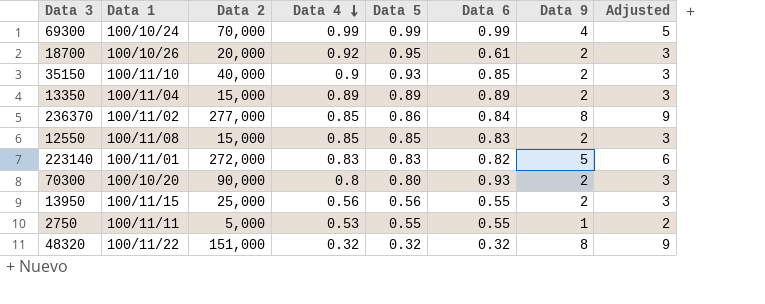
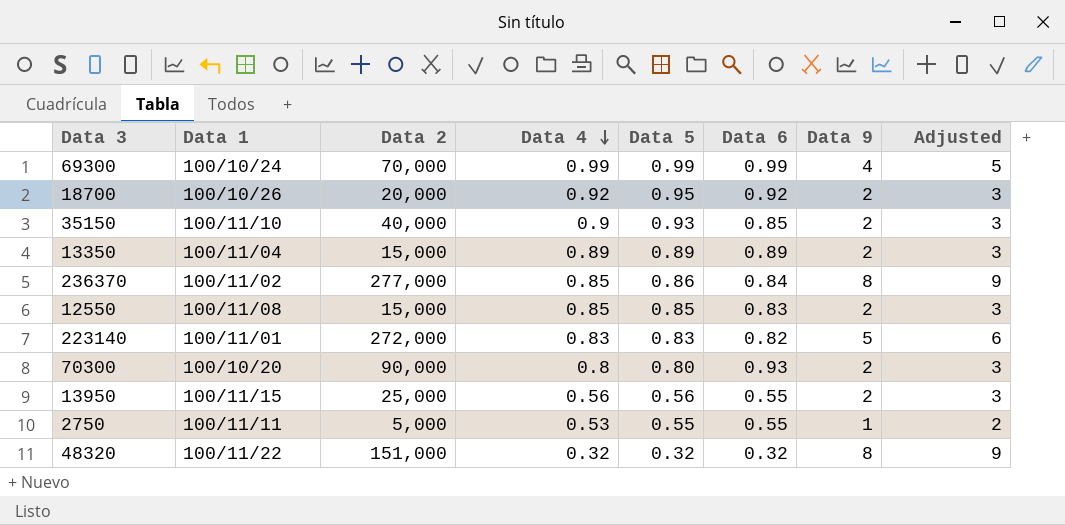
18700 | Data 6: 0.61 -> 0.92

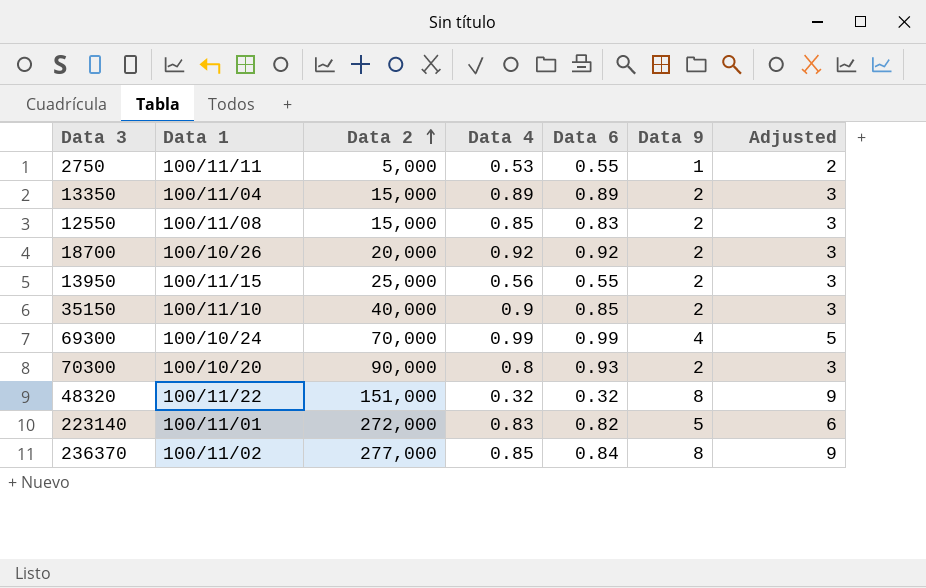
row order: Data 4 descending -> Data 2 ascending
column Data 5 | position: 5 -> none

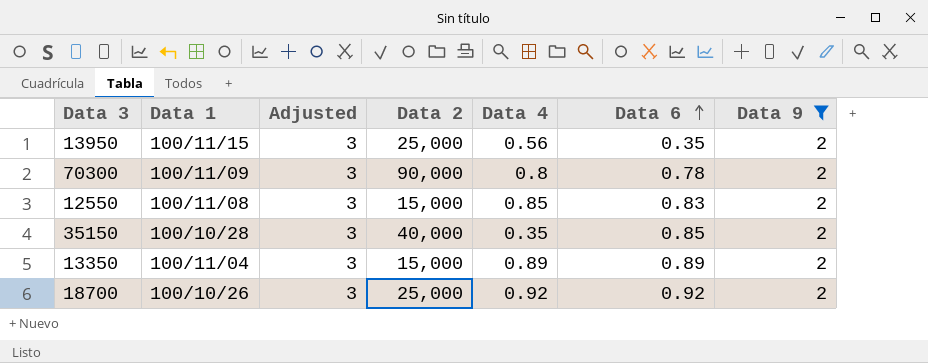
filter: none -> Data 9 = 2
row order: Data 2 ascending -> Data 6 ascending
column Adjusted | position: 7 -> 3
13950 | Data 6: 0.55 -> 0.35
70300 | Data 1: 100/10/20 -> 100/11/09
70300 | Data 6: 0.93 -> 0.78
35150 | Data 1: 100/11/10 -> 100/10/28
35150 | Data 4: 0.9 -> 0.35
18700 | Data 2: 20,000 -> 25,000

